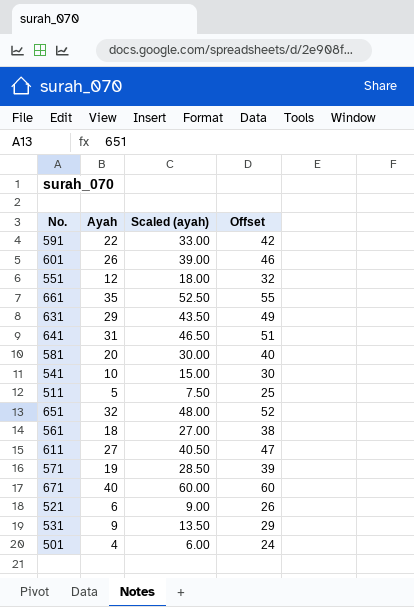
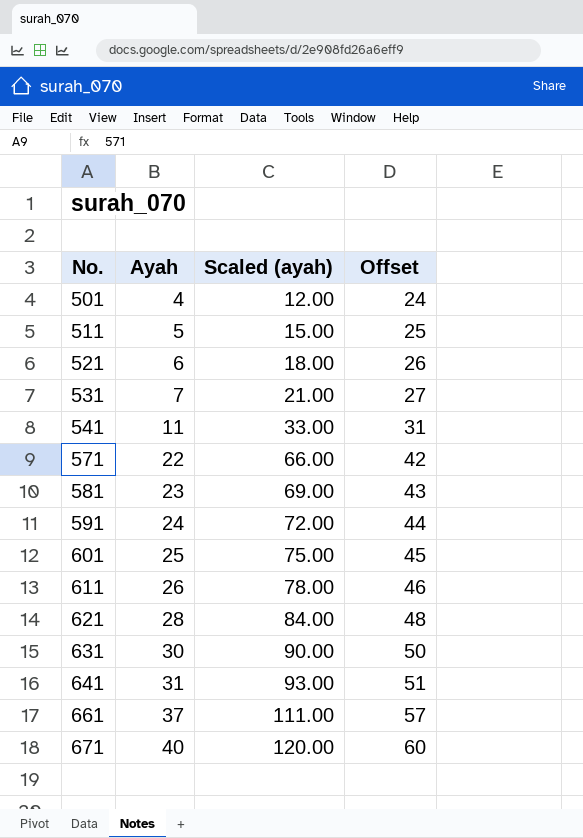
row order: none -> No. ascending
column Scaled (ayah) | formula: [Ayah] * 1.5 -> [Ayah] * 3
row 551: 12 | 18.00 | 32 -> none
row 651: 32 | 48.00 | 52 -> none
row 561: 18 | 27.00 | 38 -> none
531 | Ayah: 9 -> 7
531 | Offset: 29 -> 27
541 | Ayah: 10 -> 11
541 | Offset: 30 -> 31
571 | Ayah: 19 -> 22
571 | Offset: 39 -> 42
581 | Ayah: 20 -> 23
581 | Offset: 40 -> 43
591 | Ayah: 22 -> 24
591 | Offset: 42 -> 44
601 | Ayah: 26 -> 25
601 | Offset: 46 -> 45
611 | Ayah: 27 -> 26
611 | Offset: 47 -> 46
row 621: none -> 28 | 84.00 | 48
631 | Ayah: 29 -> 30
631 | Offset: 49 -> 50
661 | Ayah: 35 -> 37
661 | Offset: 55 -> 57

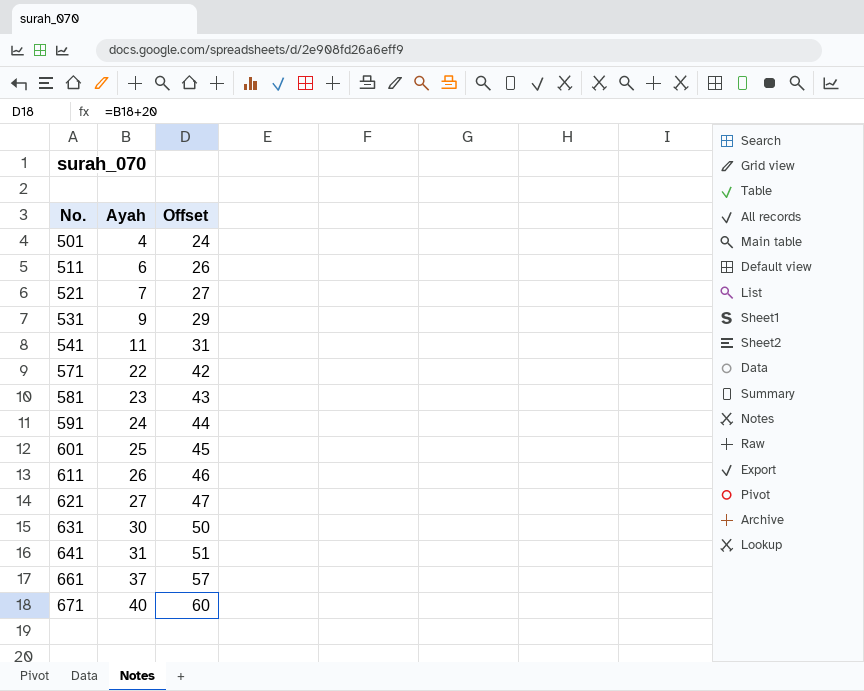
column Scaled (ayah) | formula: [Ayah] * 3 -> none
511 | Ayah: 5 -> 6
511 | Offset: 25 -> 26
521 | Ayah: 6 -> 7
521 | Offset: 26 -> 27
531 | Ayah: 7 -> 9
531 | Offset: 27 -> 29
621 | Ayah: 28 -> 27
621 | Offset: 48 -> 47

